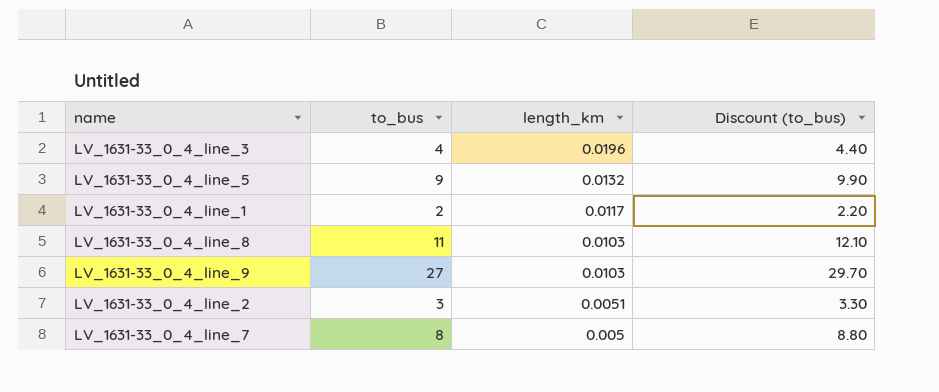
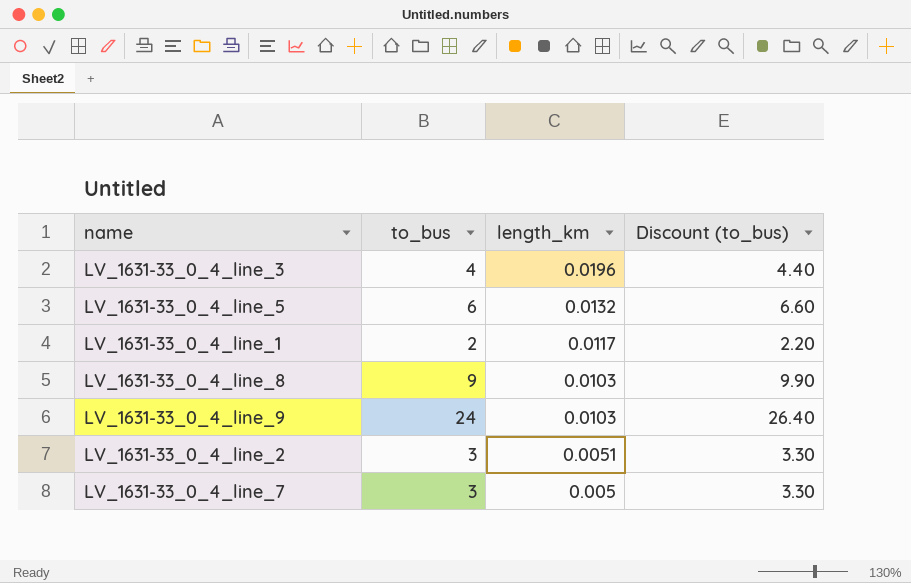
LV_1631-33_0_4_line_5 | to_bus: 9 -> 6
LV_1631-33_0_4_line_5 | Discount (to_bus): 9.90 -> 6.60
LV_1631-33_0_4_line_8 | to_bus: 11 -> 9
LV_1631-33_0_4_line_8 | Discount (to_bus): 12.10 -> 9.90
LV_1631-33_0_4_line_9 | to_bus: 27 -> 24
LV_1631-33_0_4_line_9 | Discount (to_bus): 29.70 -> 26.40
LV_1631-33_0_4_line_7 | to_bus: 8 -> 3
LV_1631-33_0_4_line_7 | Discount (to_bus): 8.80 -> 3.30

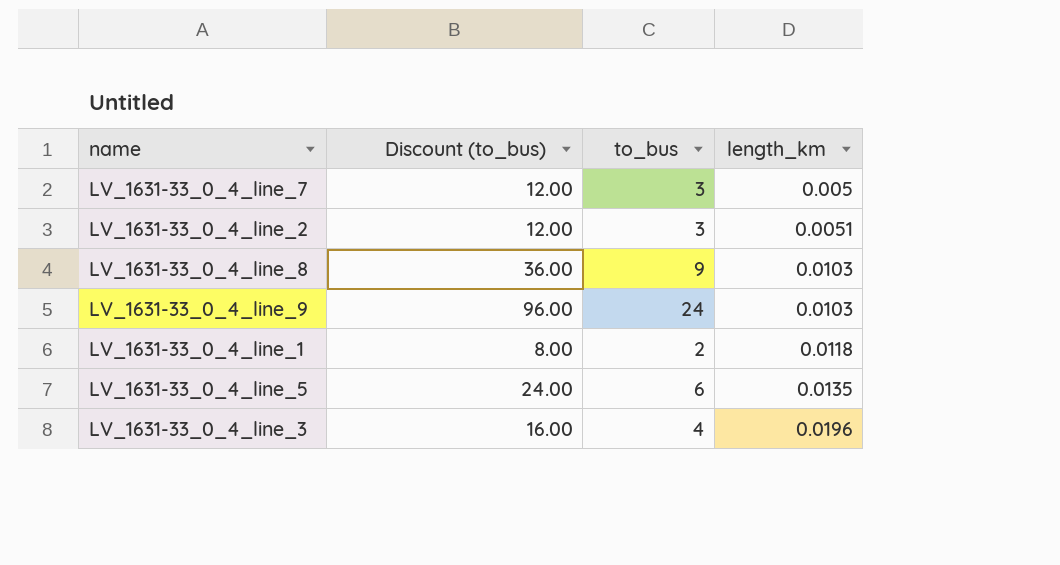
row order: length_km descending -> length_km ascending
column Discount (to_bus) | formula: [to_bus] * 1.1 -> [to_bus] * 4
column Discount (to_bus) | position: 4 -> 2
LV_1631-33_0_4_line_1 | length_km: 0.0117 -> 0.0118
LV_1631-33_0_4_line_5 | length_km: 0.0132 -> 0.0135

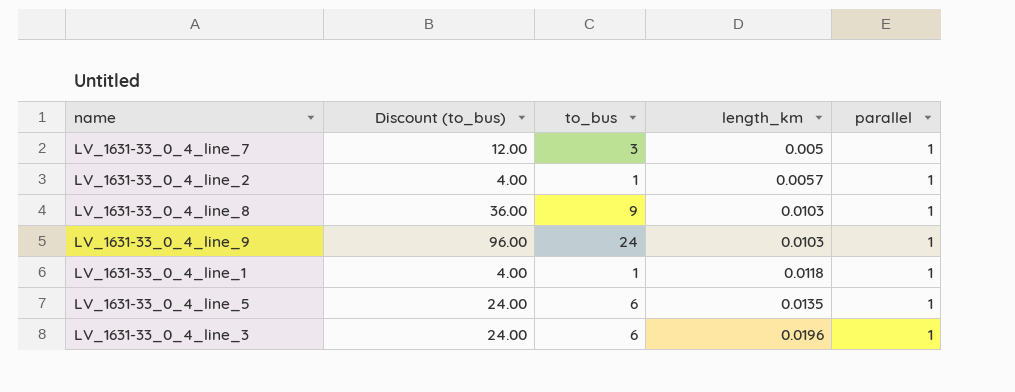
column parallel | position: none -> 5
LV_1631-33_0_4_line_2 | Discount (to_bus): 12.00 -> 4.00
LV_1631-33_0_4_line_2 | to_bus: 3 -> 1
LV_1631-33_0_4_line_2 | length_km: 0.0051 -> 0.0057
LV_1631-33_0_4_line_1 | Discount (to_bus): 8.00 -> 4.00
LV_1631-33_0_4_line_1 | to_bus: 2 -> 1
LV_1631-33_0_4_line_3 | Discount (to_bus): 16.00 -> 24.00
LV_1631-33_0_4_line_3 | to_bus: 4 -> 6

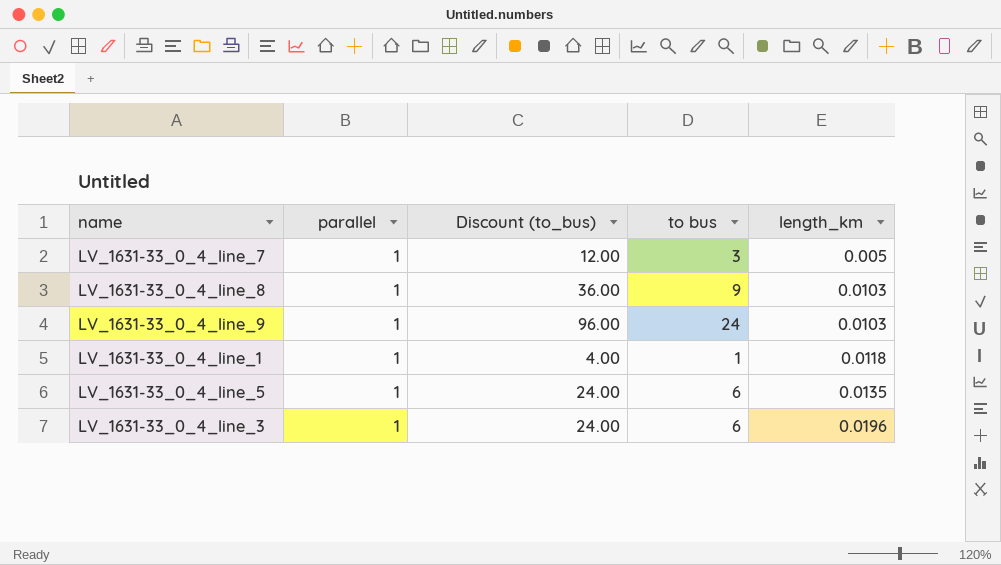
column parallel | position: 5 -> 2
column name: to_bus -> to bus
row LV_1631-33_0_4_line_2: 4.00 | 1 | 0.0057 | 1 -> none

